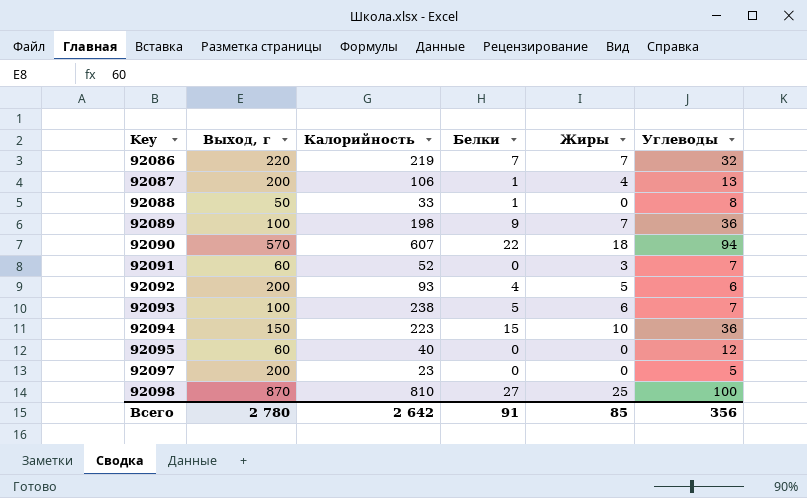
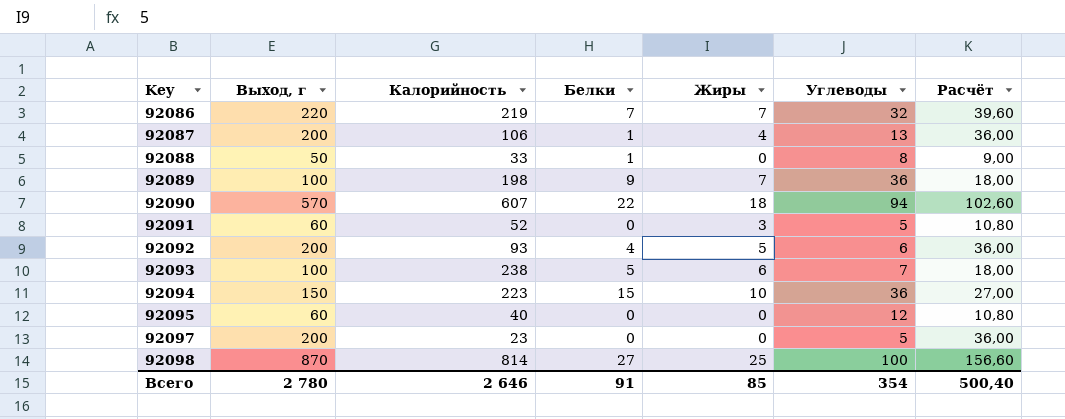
column Расчёт | formula: none -> [Выход, г] * 0,18
92091 | Углеводы: 7 -> 5
92098 | Калорийность: 810 -> 814
Всего | Калорийность: 2 642 -> 2 646
Всего | Углеводы: 356 -> 354

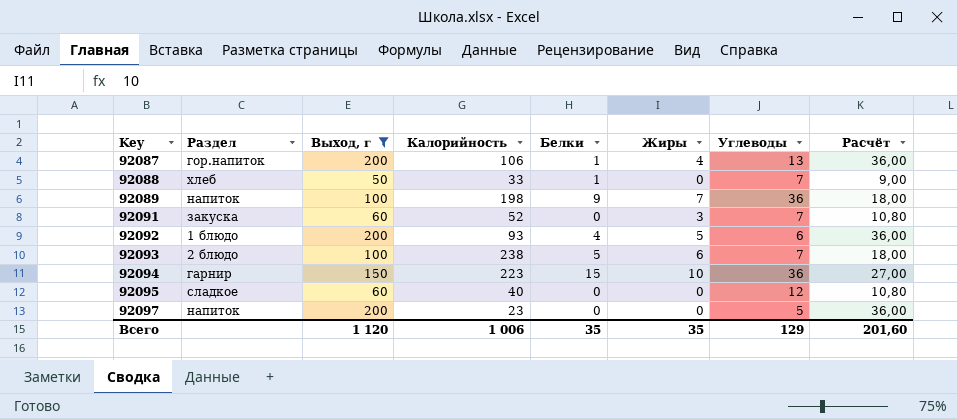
filter: none -> Выход, г <= 200
column Раздел | position: none -> 2
92088 | Углеводы: 8 -> 7
92091 | Углеводы: 5 -> 7
Всего | Выход, г: 2 780 -> 1 120
Всего | Калорийность: 2 646 -> 1 006
Всего | Белки: 91 -> 35
Всего | Жиры: 85 -> 35
Всего | Углеводы: 354 -> 129
Всего | Расчёт: 500,40 -> 201,60

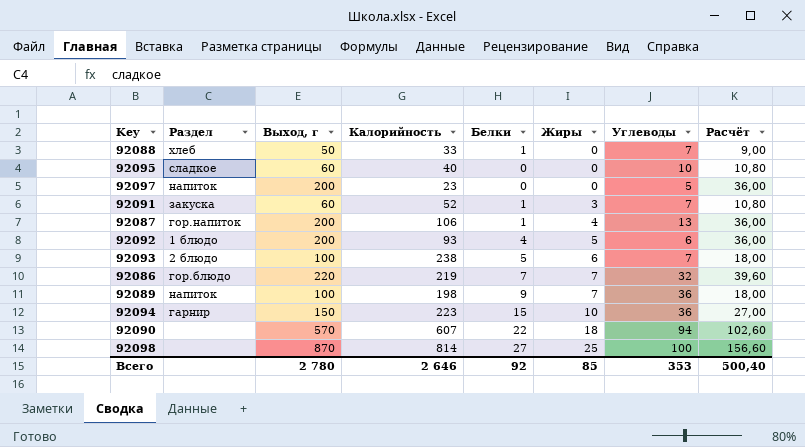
filter: Выход, г <= 200 -> none
row order: Key ascending -> Жиры ascending
92095 | Углеводы: 12 -> 10
92091 | Белки: 0 -> 1
Всего | Выход, г: 1 120 -> 2 780
Всего | Калорийность: 1 006 -> 2 646
Всего | Белки: 35 -> 92
Всего | Жиры: 35 -> 85
Всего | Углеводы: 129 -> 353
Всего | Расчёт: 201,60 -> 500,40

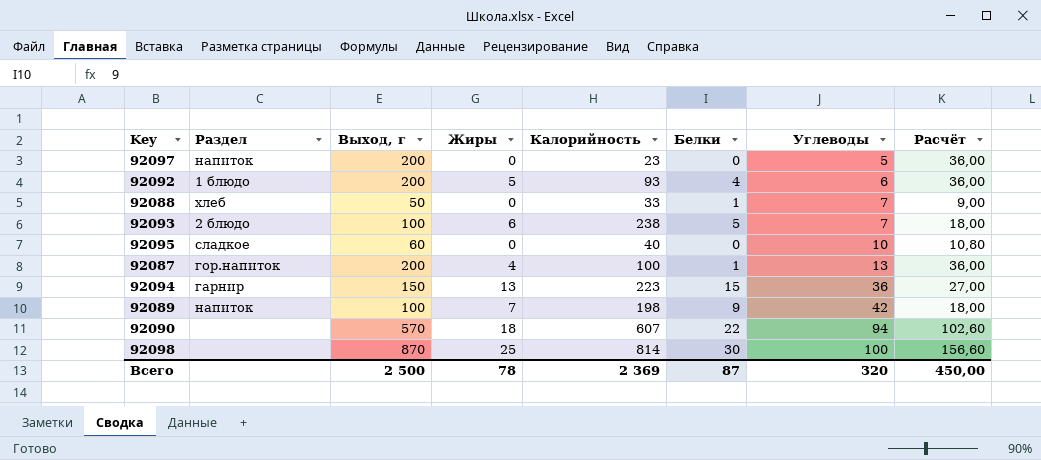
row order: Жиры ascending -> Углеводы ascending
column Жиры | position: 6 -> 4
row 92091: закуска | 60 | 52 | 1 | 3 | 7 | 10,80 -> none
row 92086: гор.блюдо | 220 | 219 | 7 | 7 | 32 | 39,60 -> none
92087 | Калорийность: 106 -> 100
92094 | Жиры: 10 -> 13
92089 | Углеводы: 36 -> 42
92098 | Белки: 27 -> 30
Всего | Выход, г: 2 780 -> 2 500
Всего | Жиры: 85 -> 78
Всего | Калорийность: 2 646 -> 2 369
Всего | Белки: 92 -> 87
Всего | Углеводы: 353 -> 320
Всего | Расчёт: 500,40 -> 450,00

